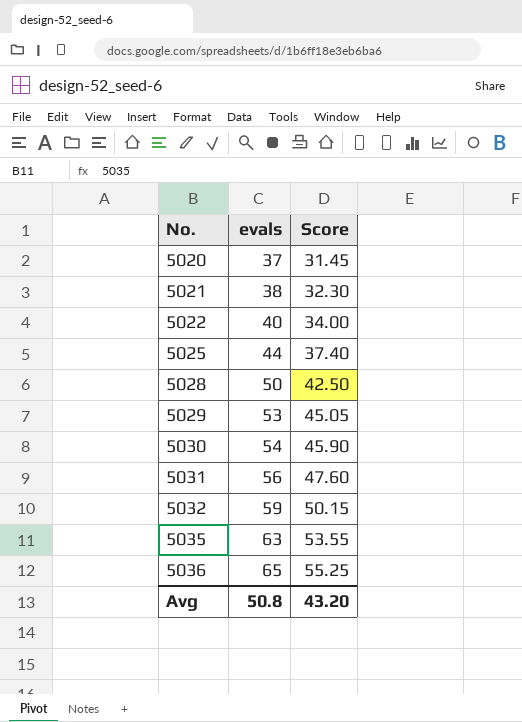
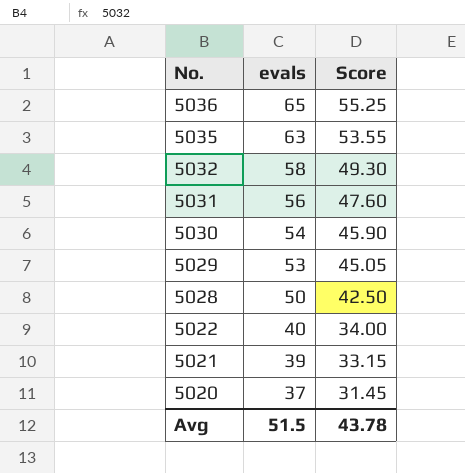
row order: No. ascending -> No. descending
row 5025: 44 | 37.40 -> none
5032 | evals: 59 -> 58
5032 | Score: 50.15 -> 49.30
5021 | evals: 38 -> 39
5021 | Score: 32.30 -> 33.15
Avg | evals: 50.8 -> 51.5
Avg | Score: 43.20 -> 43.78

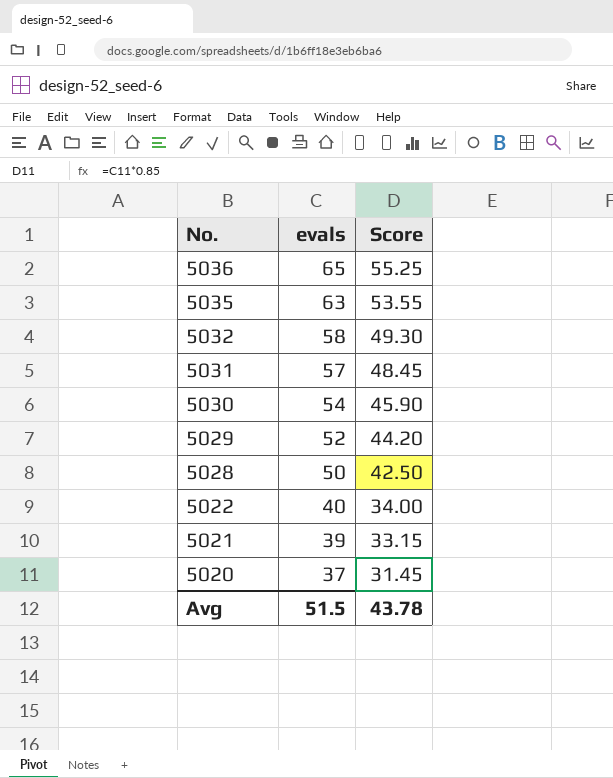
5031 | evals: 56 -> 57
5031 | Score: 47.60 -> 48.45
5029 | evals: 53 -> 52
5029 | Score: 45.05 -> 44.20

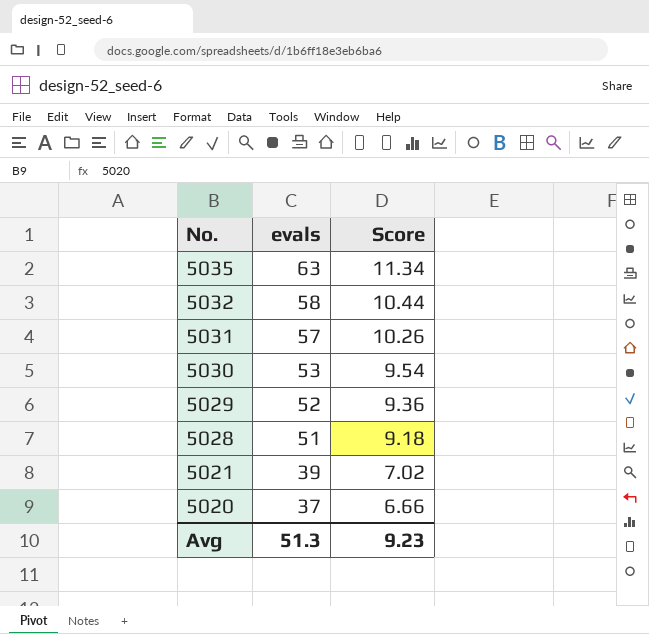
column Score | formula: [evals] * 0.85 -> [evals] * 0.18
row 5036: 65 | 55.25 -> none
row 5022: 40 | 34.00 -> none
5030 | evals: 54 -> 53
5028 | evals: 50 -> 51
Avg | evals: 51.5 -> 51.3
Avg | Score: 43.78 -> 9.23

